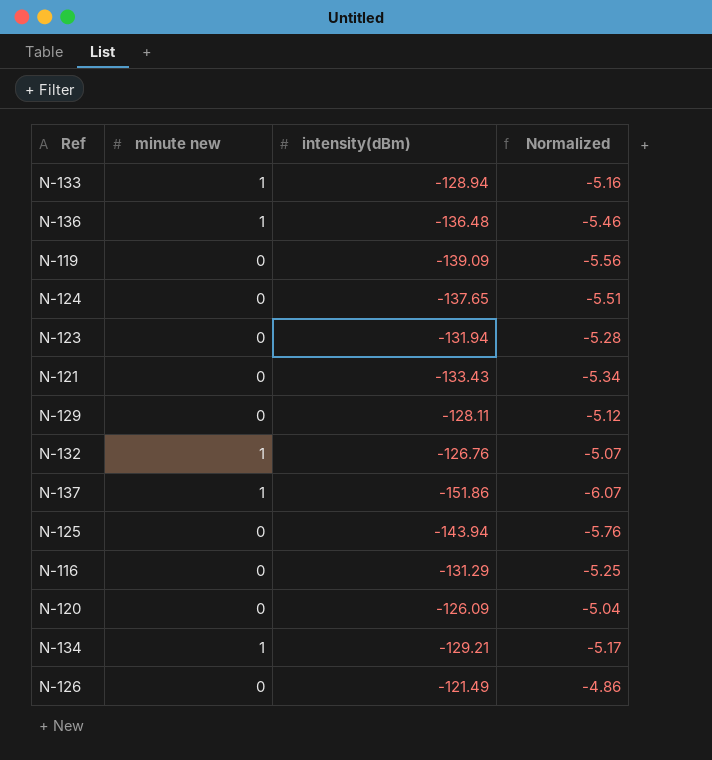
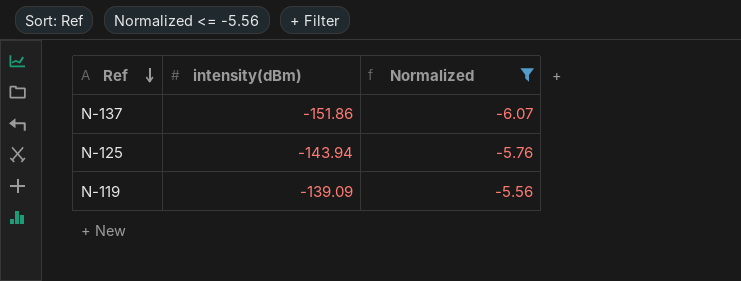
filter: none -> Normalized <= -5.56
row order: none -> Ref descending
column minute new | position: 2 -> none

